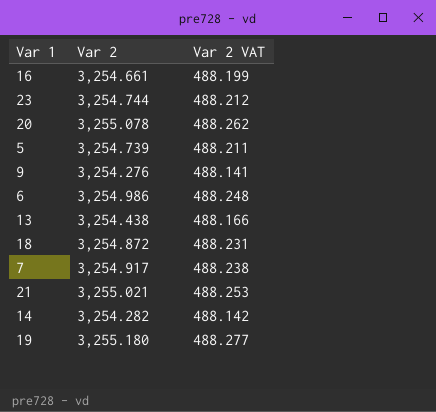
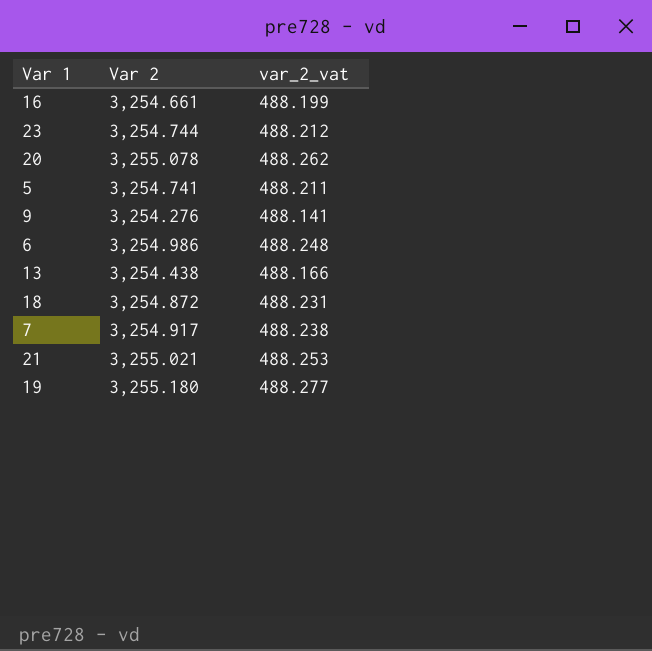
column name: Var 2 VAT -> var_2_vat
row 14: 3,254.282 | 488.142 -> none
5 | Var 2: 3,254.739 -> 3,254.741

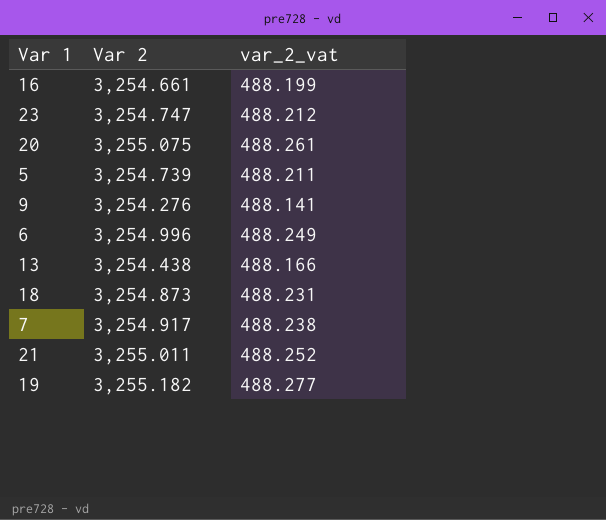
23 | Var 2: 3,254.744 -> 3,254.747
20 | Var 2: 3,255.078 -> 3,255.075
20 | var_2_vat: 488.262 -> 488.261
5 | Var 2: 3,254.741 -> 3,254.739
6 | Var 2: 3,254.986 -> 3,254.996
6 | var_2_vat: 488.248 -> 488.249
18 | Var 2: 3,254.872 -> 3,254.873
21 | Var 2: 3,255.021 -> 3,255.011
21 | var_2_vat: 488.253 -> 488.252
19 | Var 2: 3,255.180 -> 3,255.182

